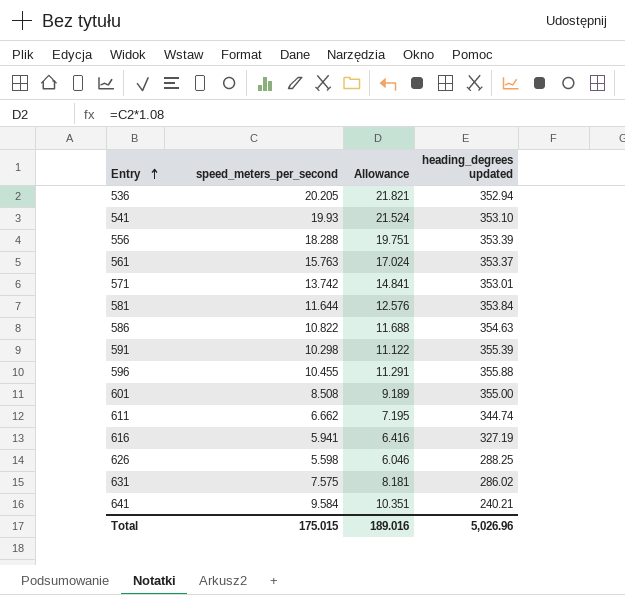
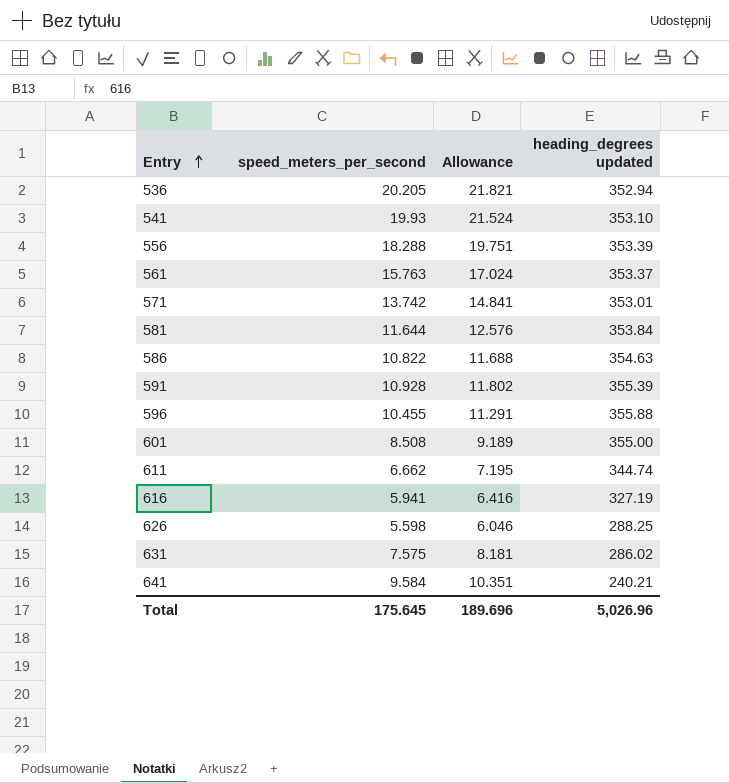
591 | speed_meters_per_second: 10.298 -> 10.928
591 | Allowance: 11.122 -> 11.802
Total | speed_meters_per_second: 175.015 -> 175.645
Total | Allowance: 189.016 -> 189.696

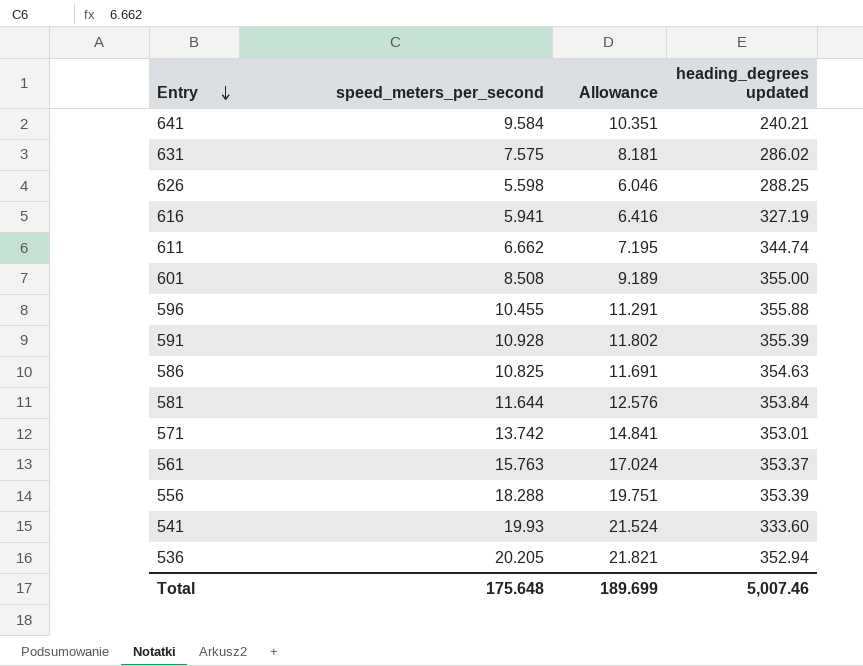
row order: Entry ascending -> Entry descending
586 | speed_meters_per_second: 10.822 -> 10.825
586 | Allowance: 11.688 -> 11.691
541 | heading_degrees updated: 353.10 -> 333.60
Total | speed_meters_per_second: 175.645 -> 175.648
Total | Allowance: 189.696 -> 189.699
Total | heading_degrees updated: 5,026.96 -> 5,007.46

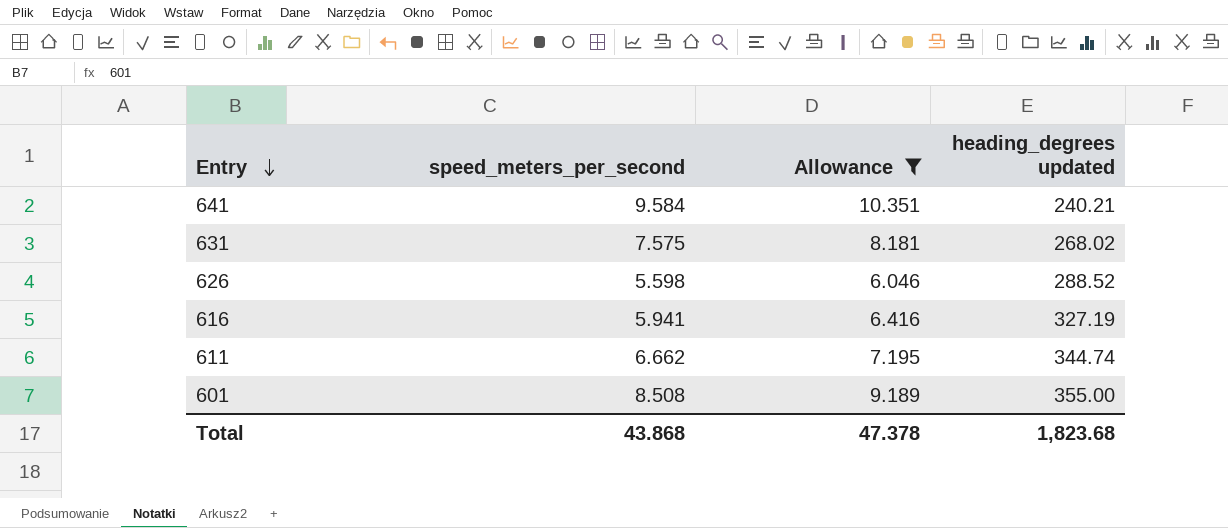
filter: none -> Allowance <= 10.351
631 | heading_degrees updated: 286.02 -> 268.02
626 | heading_degrees updated: 288.25 -> 288.52
Total | speed_meters_per_second: 175.648 -> 43.868
Total | Allowance: 189.699 -> 47.378
Total | heading_degrees updated: 5,007.46 -> 1,823.68

